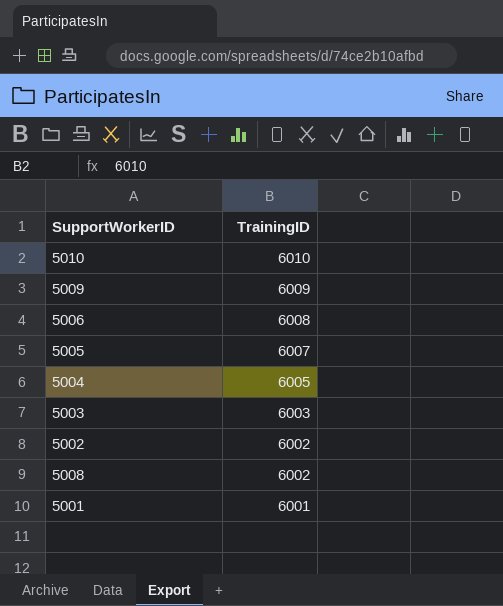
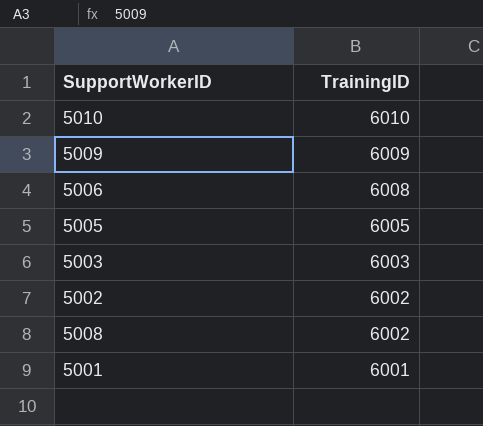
row 5004: 6005 -> none
5005 | TrainingID: 6007 -> 6005

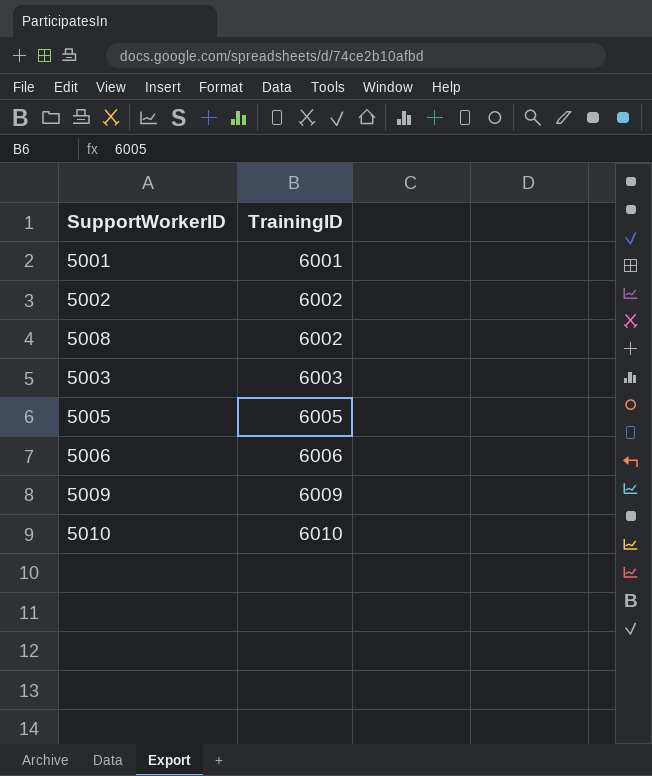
row order: TrainingID descending -> TrainingID ascending
5006 | TrainingID: 6008 -> 6006

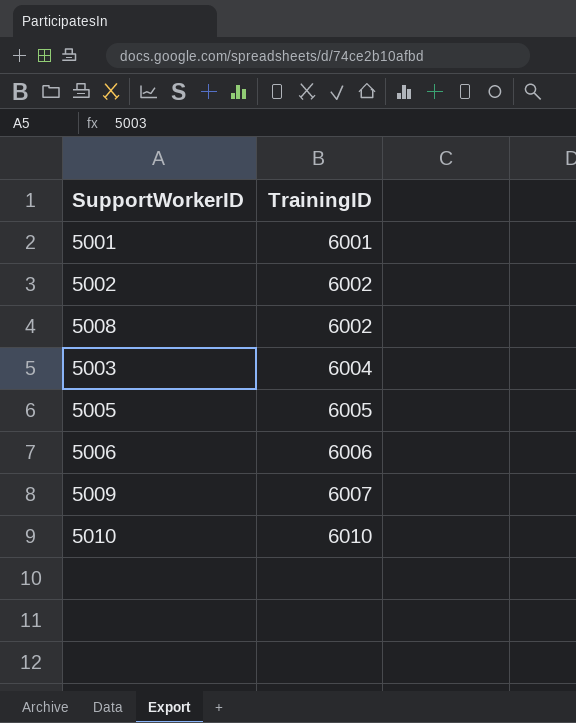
5003 | TrainingID: 6003 -> 6004
5009 | TrainingID: 6009 -> 6007

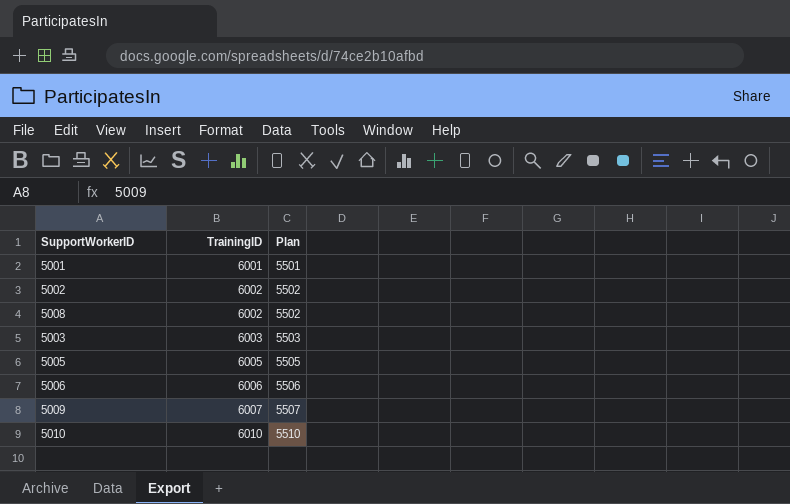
column Plan | formula: none -> [TrainingID] - 500
5003 | TrainingID: 6004 -> 6003

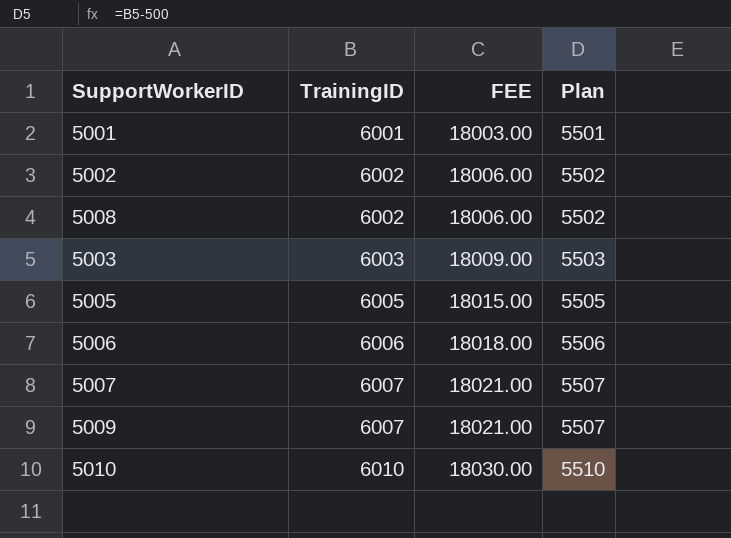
column FEE | formula: none -> [TrainingID] * 3
row 5007: none -> 6007 | 18021.00 | 5507

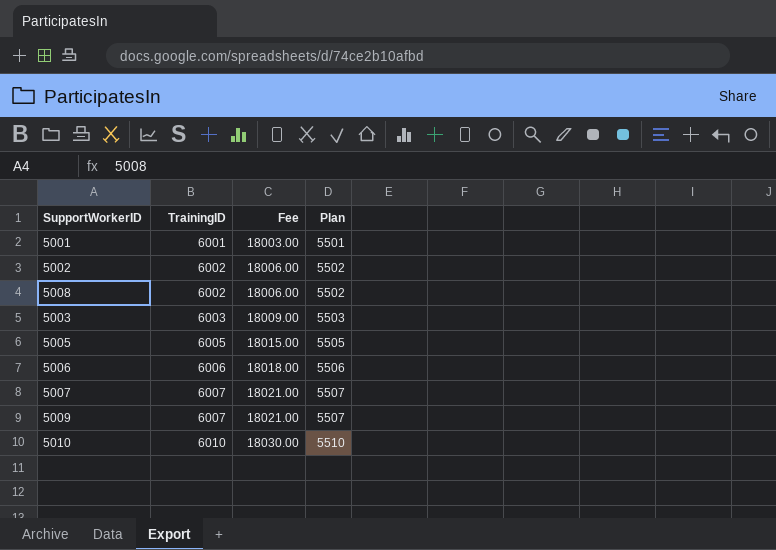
column name: FEE -> Fee

